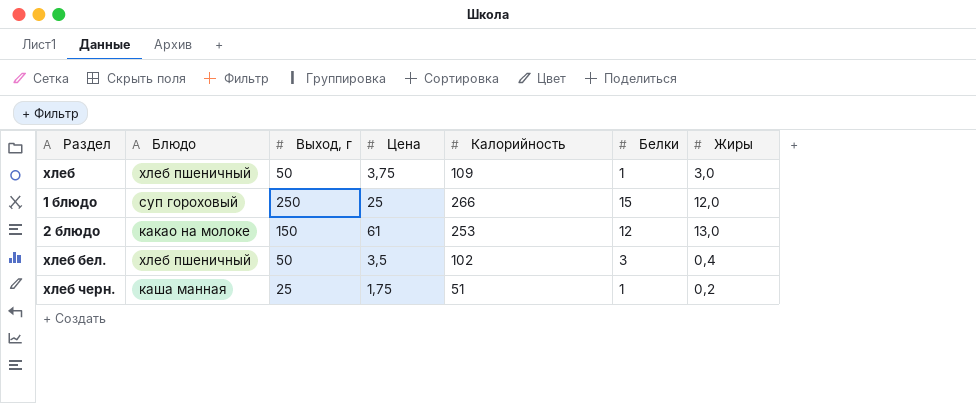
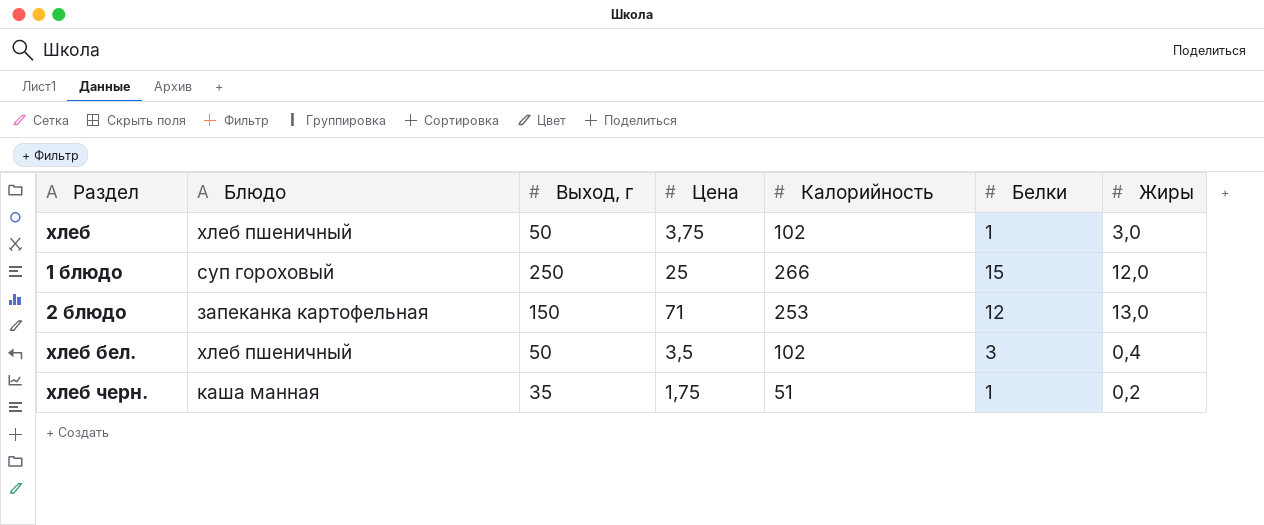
хлеб | Калорийность: 109 -> 102
2 блюдо | Блюдо: какао на молоке -> запеканка картофельная
2 блюдо | Цена: 61 -> 71
хлеб черн. | Выход, г: 25 -> 35

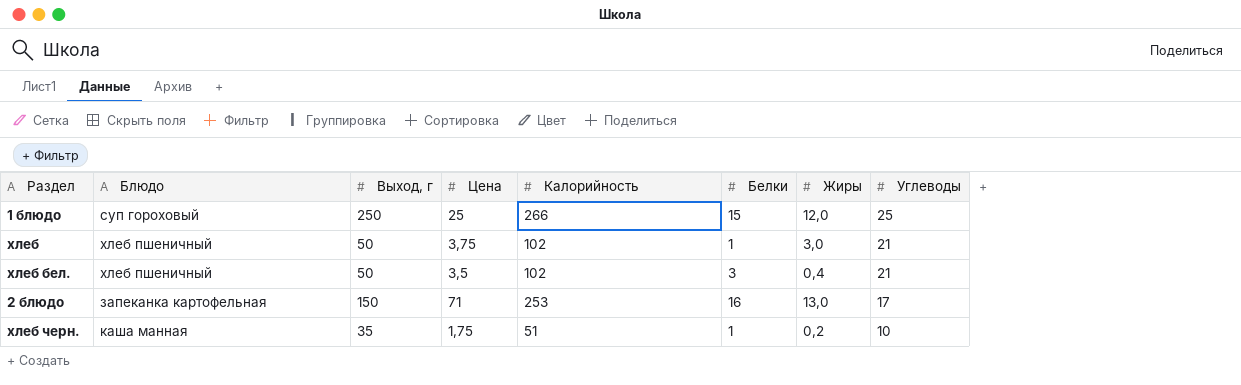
row order: none -> Углеводы descending
column Углеводы | position: none -> 8
2 блюдо | Белки: 12 -> 16

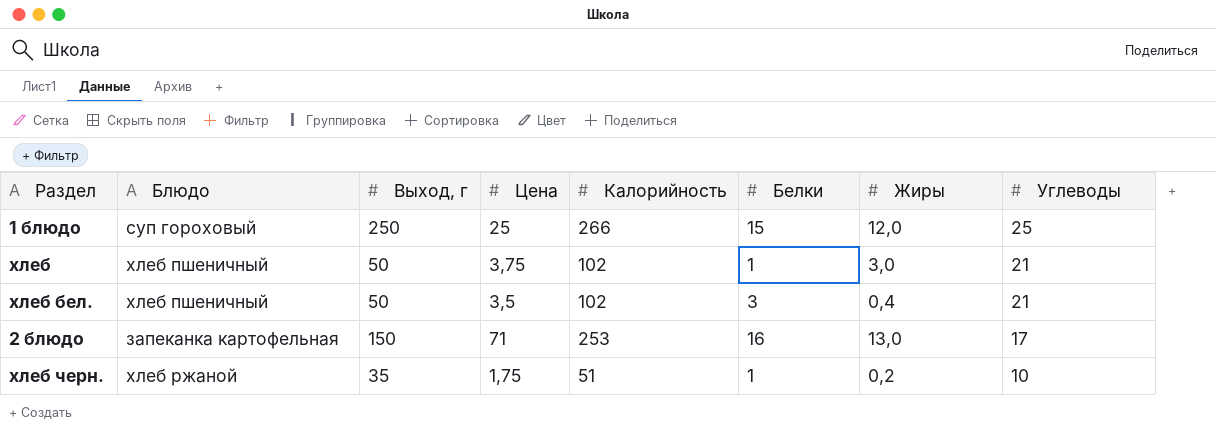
хлеб черн. | Блюдо: каша манная -> хлеб ржаной

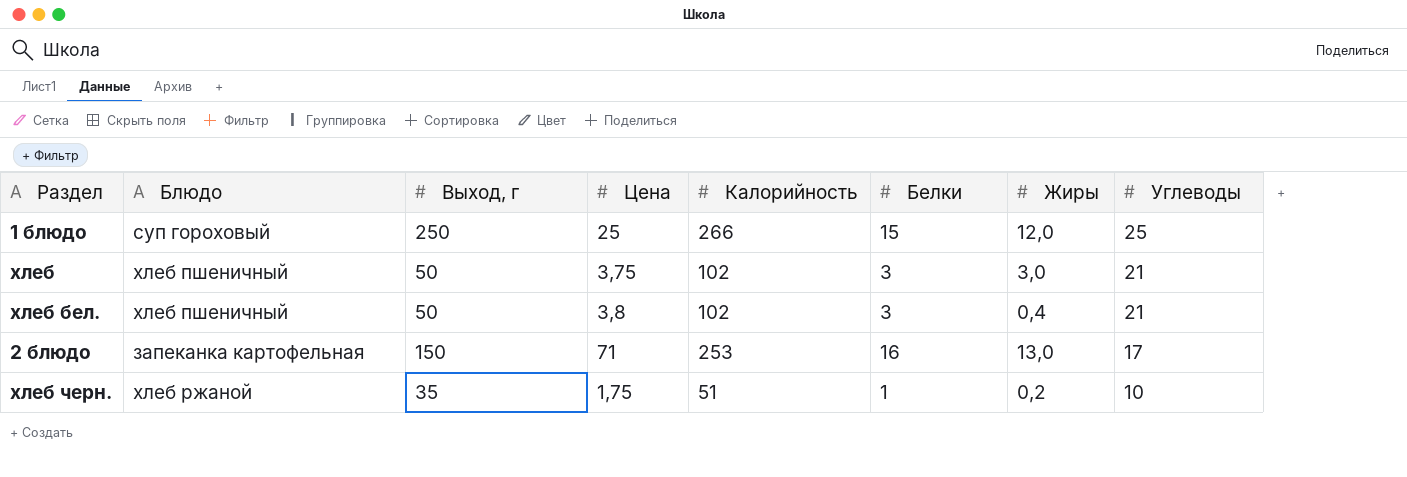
хлеб | Белки: 1 -> 3
хлеб бел. | Цена: 3,5 -> 3,8

